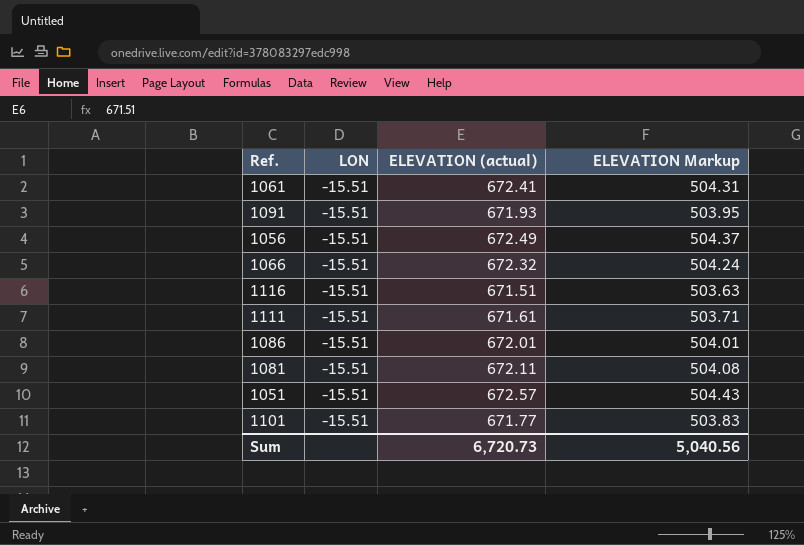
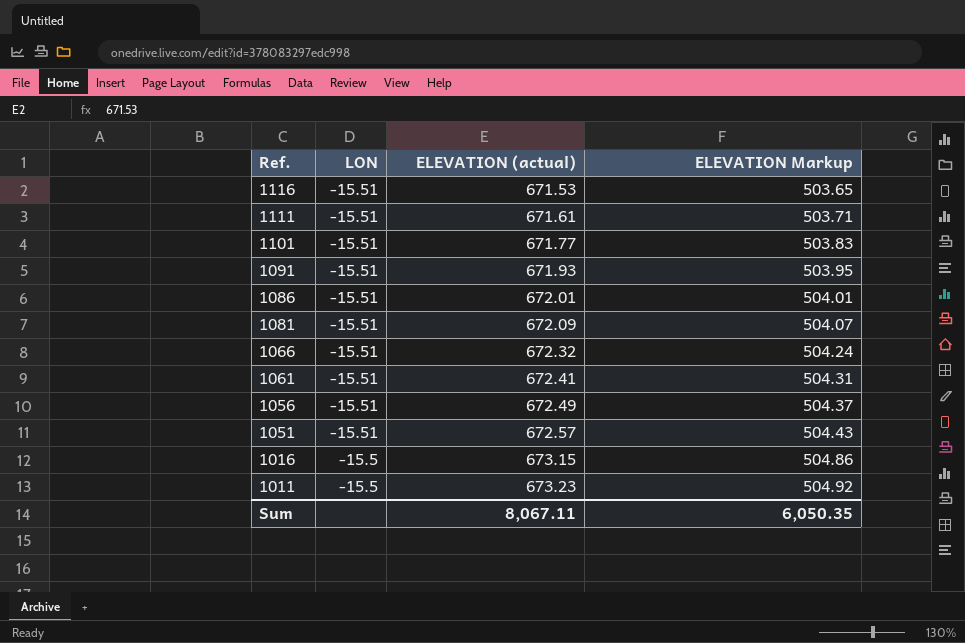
row order: none -> Ref. descending
1116 | ELEVATION (actual): 671.51 -> 671.53
1116 | ELEVATION Markup: 503.63 -> 503.65
1081 | ELEVATION (actual): 672.11 -> 672.09
1081 | ELEVATION Markup: 504.08 -> 504.07
row 1016: none -> -15.5 | 673.15 | 504.86
row 1011: none -> -15.5 | 673.23 | 504.92
Sum | ELEVATION (actual): 6,720.73 -> 8,067.11
Sum | ELEVATION Markup: 5,040.56 -> 6,050.35

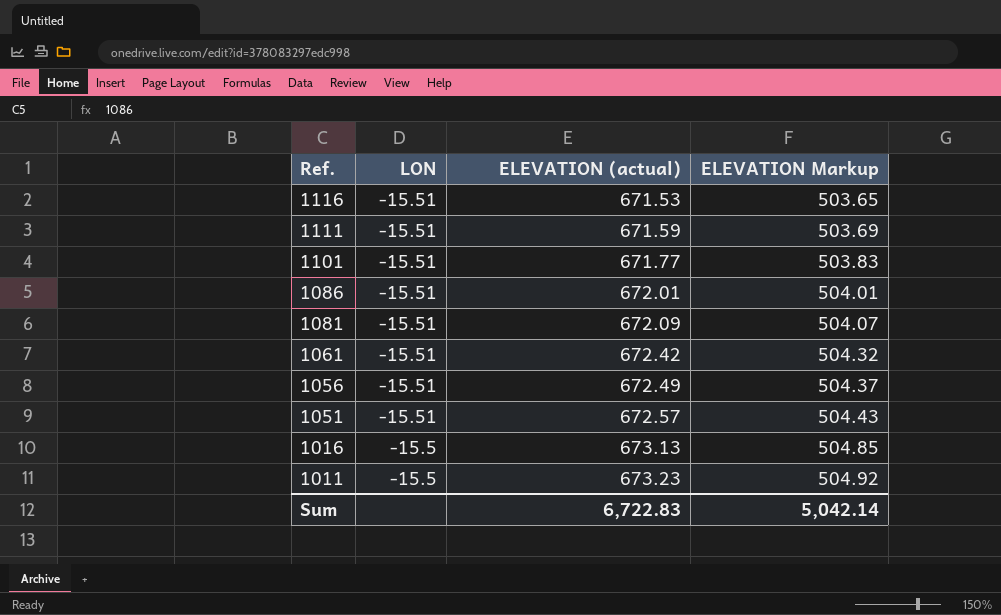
row 1091: -15.51 | 671.93 | 503.95 -> none
row 1066: -15.51 | 672.32 | 504.24 -> none
1111 | ELEVATION (actual): 671.61 -> 671.59
1111 | ELEVATION Markup: 503.71 -> 503.69
1061 | ELEVATION (actual): 672.41 -> 672.42
1061 | ELEVATION Markup: 504.31 -> 504.32
1016 | ELEVATION (actual): 673.15 -> 673.13
1016 | ELEVATION Markup: 504.86 -> 504.85
Sum | ELEVATION (actual): 8,067.11 -> 6,722.83
Sum | ELEVATION Markup: 6,050.35 -> 5,042.14

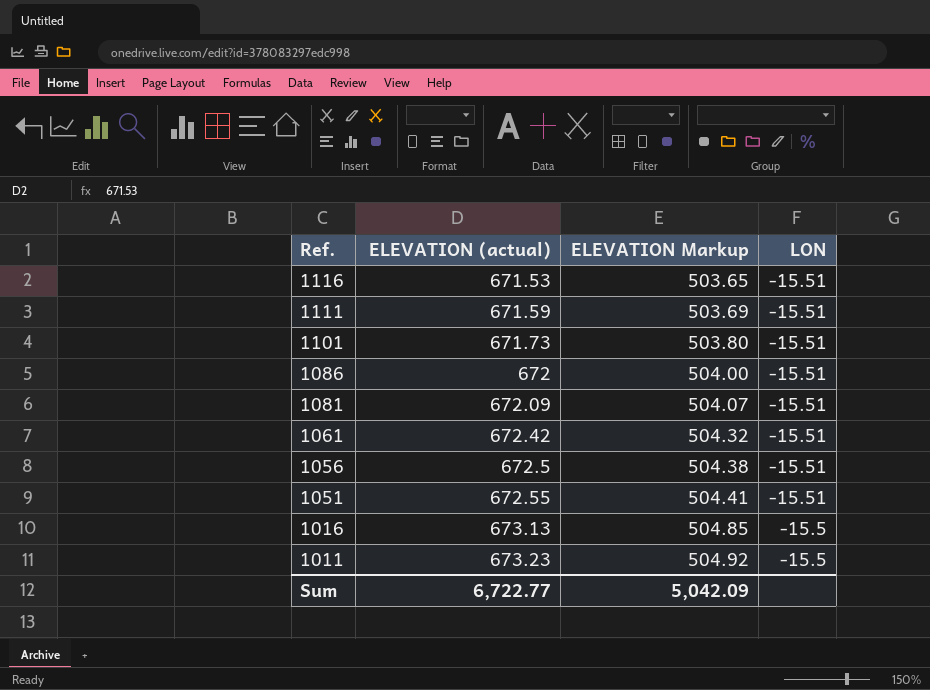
column LON | position: 2 -> 4
1101 | ELEVATION (actual): 671.77 -> 671.73
1101 | ELEVATION Markup: 503.83 -> 503.80
1086 | ELEVATION (actual): 672.01 -> 672
1086 | ELEVATION Markup: 504.01 -> 504.00
1056 | ELEVATION (actual): 672.49 -> 672.5
1056 | ELEVATION Markup: 504.37 -> 504.38
1051 | ELEVATION (actual): 672.57 -> 672.55
1051 | ELEVATION Markup: 504.43 -> 504.41
Sum | ELEVATION (actual): 6,722.83 -> 6,722.77
Sum | ELEVATION Markup: 5,042.14 -> 5,042.09

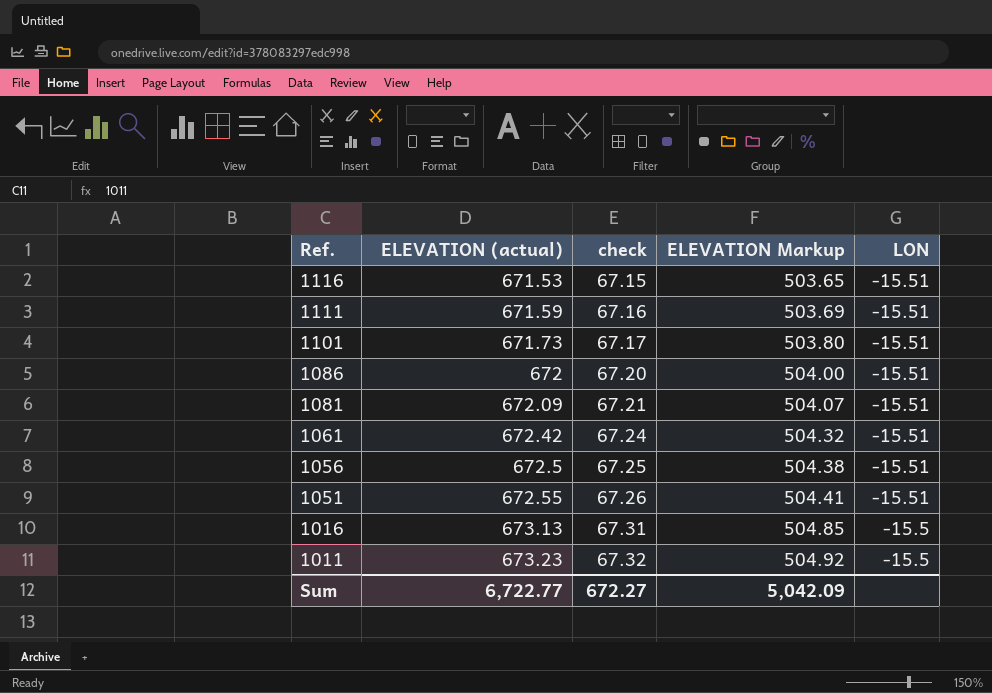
column check | formula: none -> [ELEVATION (actual)] * 0.1

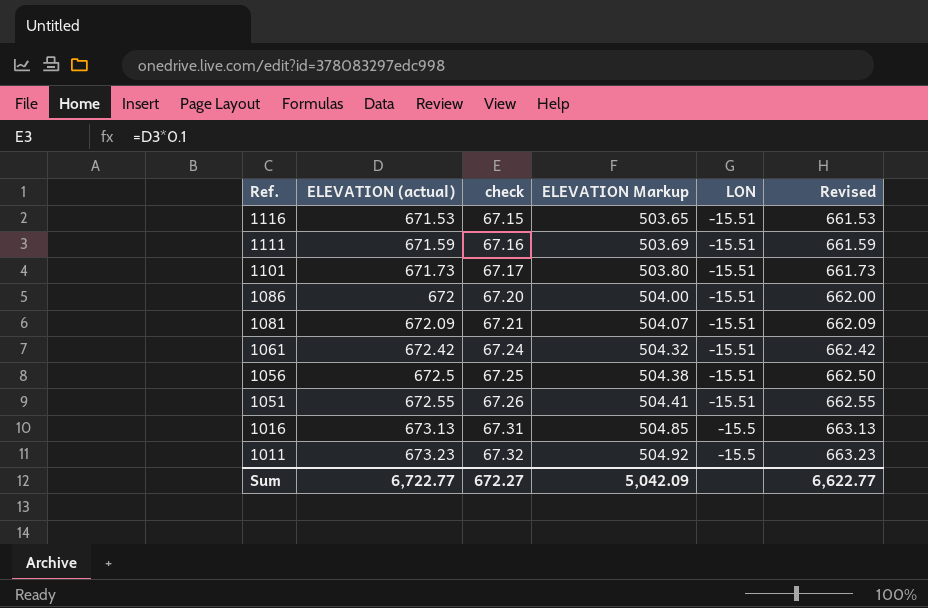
column Revised | formula: none -> [ELEVATION (actual)] - 10

